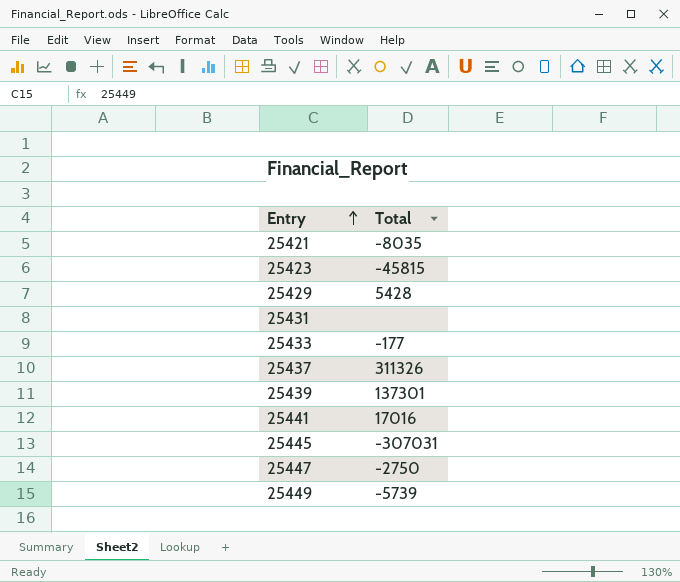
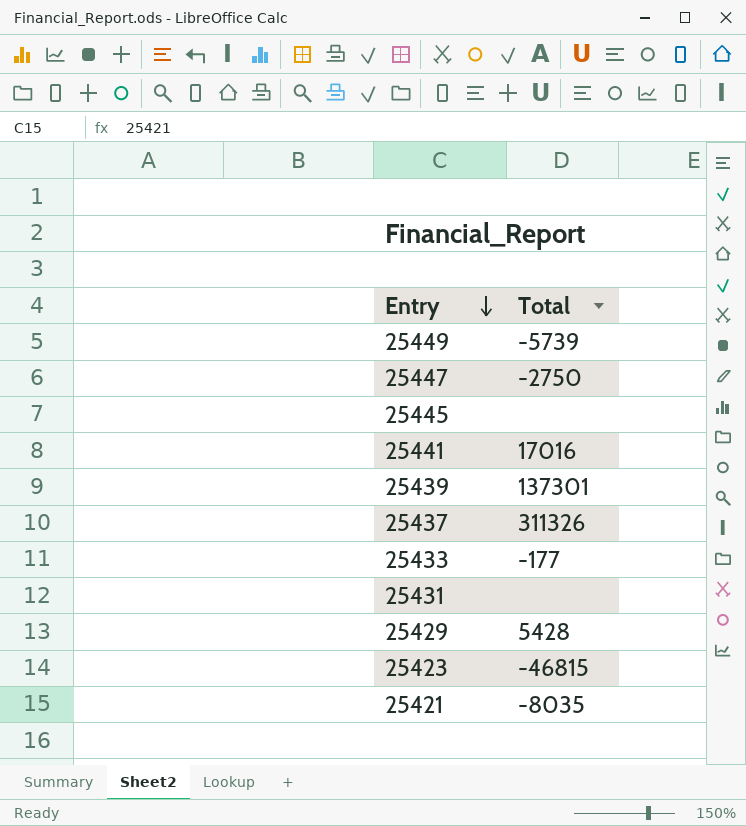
row order: Entry ascending -> Entry descending
25445 | Total: -307031 -> none
25423 | Total: -45815 -> -46815

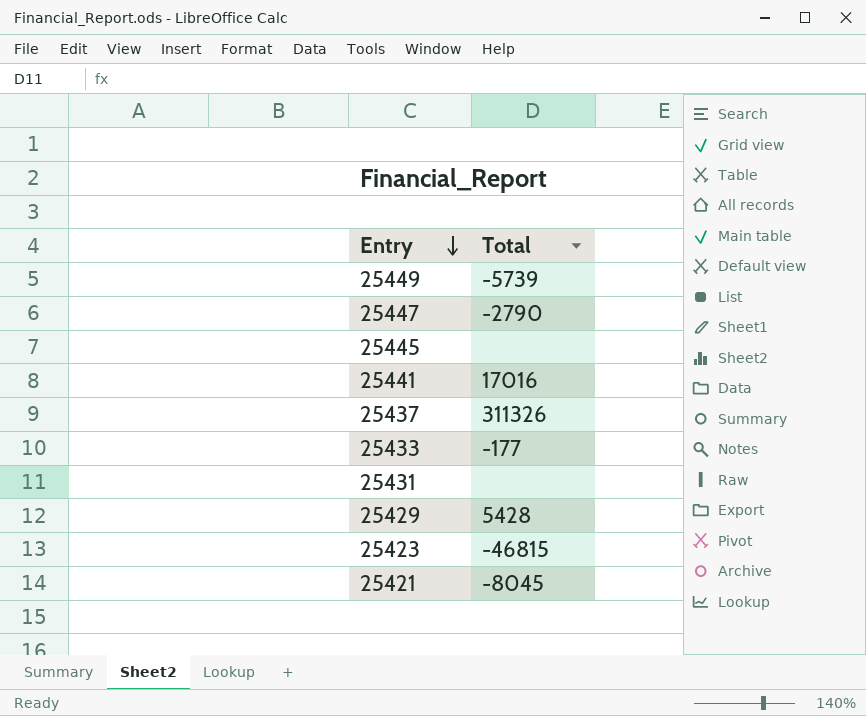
row 25439: 137301 -> none
25447 | Total: -2750 -> -2790
25421 | Total: -8035 -> -8045

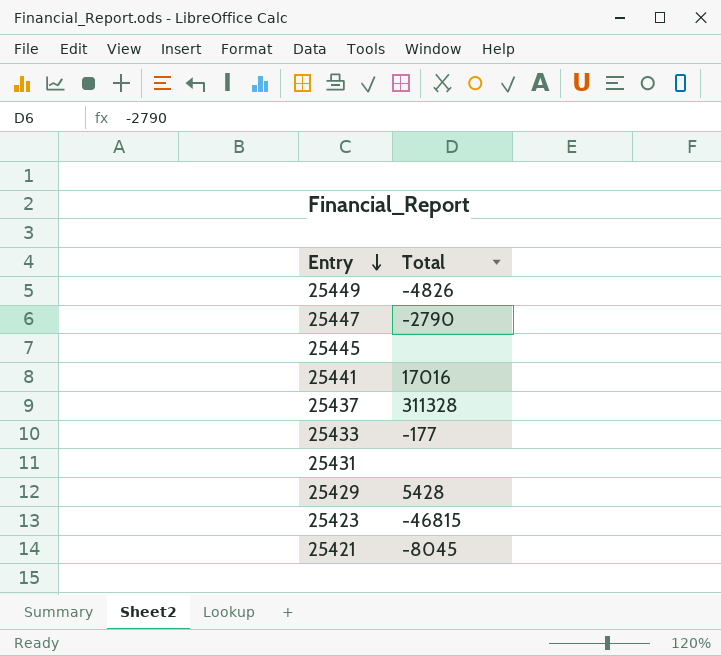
25449 | Total: -5739 -> -4826
25437 | Total: 311326 -> 311328

